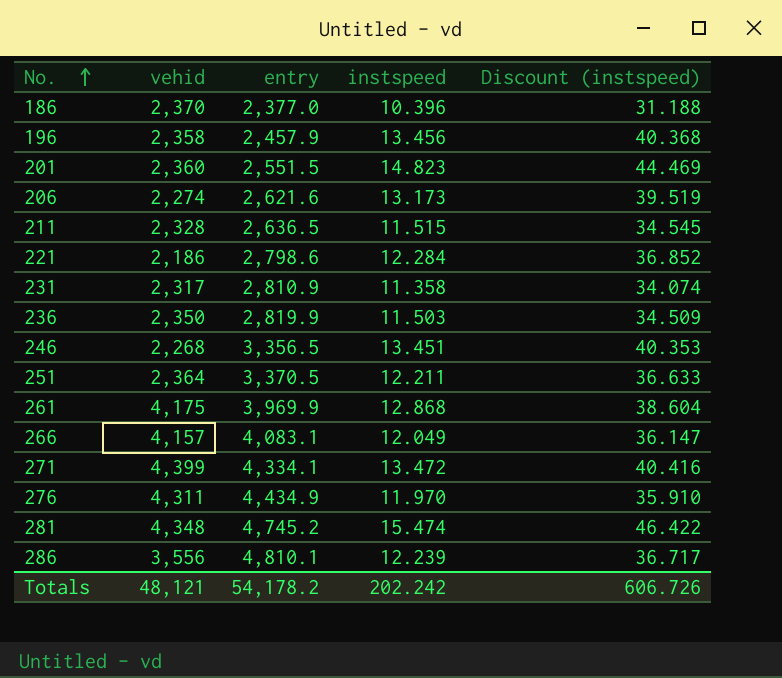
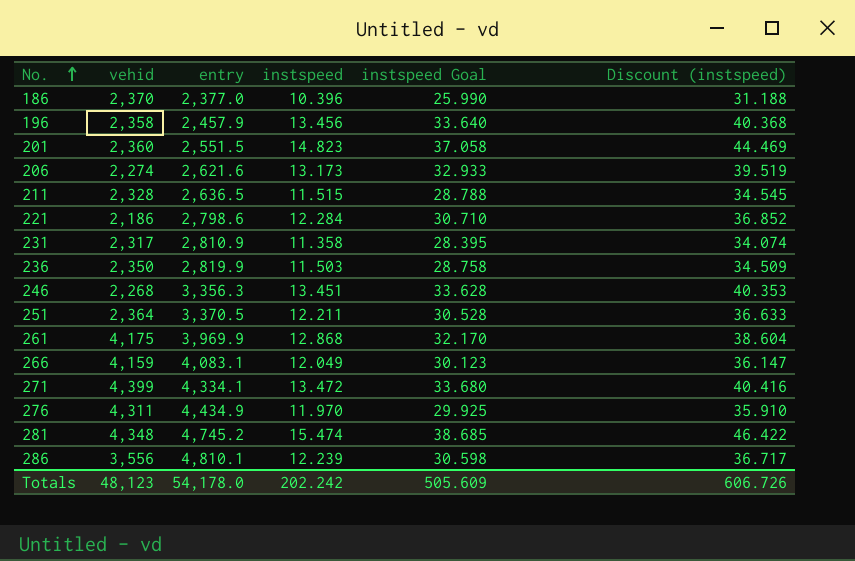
column instspeed Goal | formula: none -> [instspeed] * 2.5
246 | entry: 3,356.5 -> 3,356.3
266 | vehid: 4,157 -> 4,159
Totals | vehid: 48,121 -> 48,123
Totals | entry: 54,178.2 -> 54,178.0

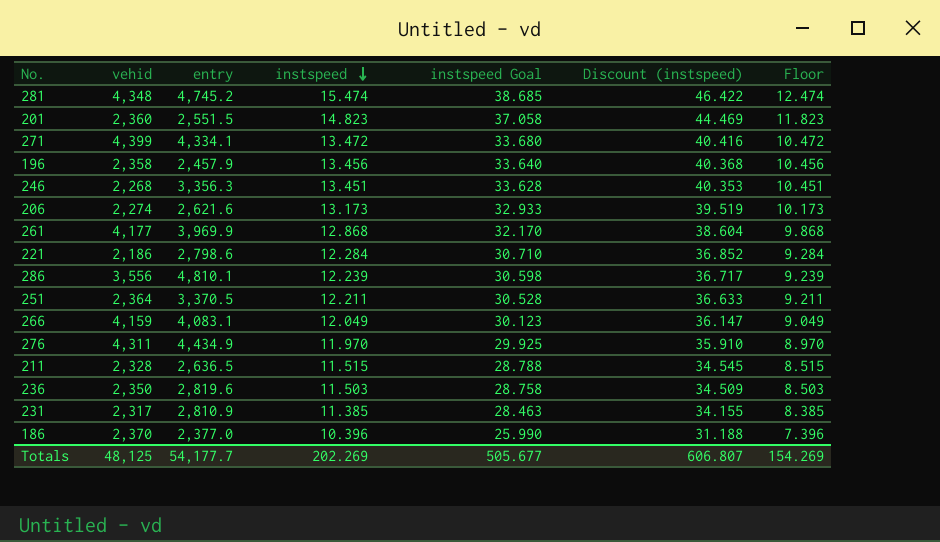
row order: No. ascending -> instspeed descending
column Floor | formula: none -> [instspeed] - 3
261 | vehid: 4,175 -> 4,177
236 | entry: 2,819.9 -> 2,819.6
231 | instspeed: 11.358 -> 11.385
231 | instspeed Goal: 28.395 -> 28.463
231 | Discount (instspeed): 34.074 -> 34.155
Totals | vehid: 48,123 -> 48,125
Totals | entry: 54,178.0 -> 54,177.7
Totals | instspeed: 202.242 -> 202.269
Totals | instspeed Goal: 505.609 -> 505.677
Totals | Discount (instspeed): 606.726 -> 606.807

